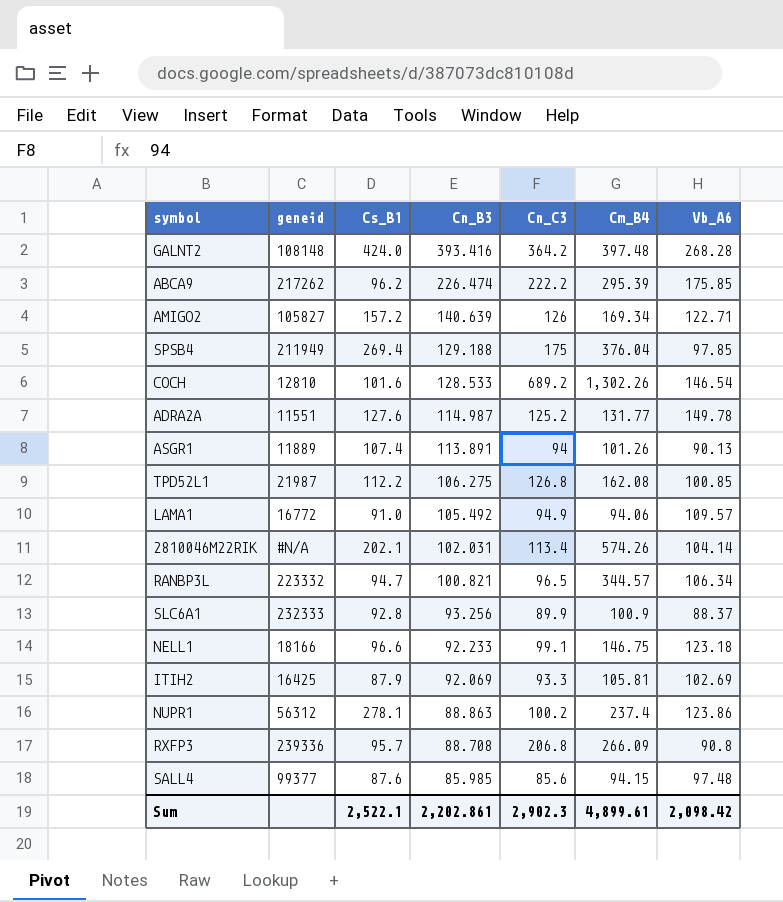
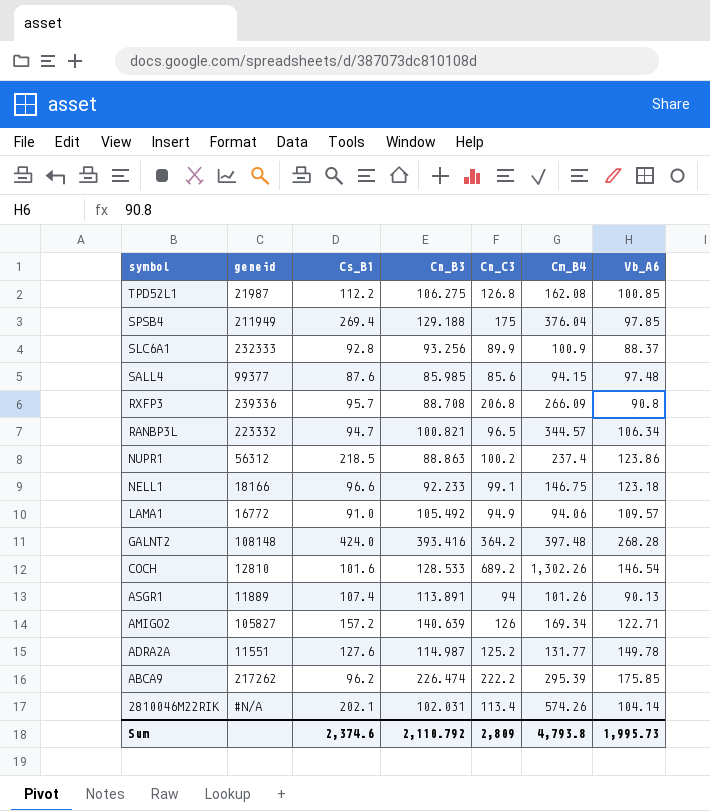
row order: Cn_B3 descending -> symbol descending
row ITIH2: 16425 | 87.9 | 92.069 | 93.3 | 105.81 | 102.69 -> none
NUPR1 | Cs_B1: 278.1 -> 218.5
Sum | Cs_B1: 2,522.1 -> 2,374.6
Sum | Cn_B3: 2,202.861 -> 2,110.792
Sum | Cn_C3: 2,902.3 -> 2,809
Sum | Cm_B4: 4,899.61 -> 4,793.8
Sum | Vb_A6: 2,098.42 -> 1,995.73

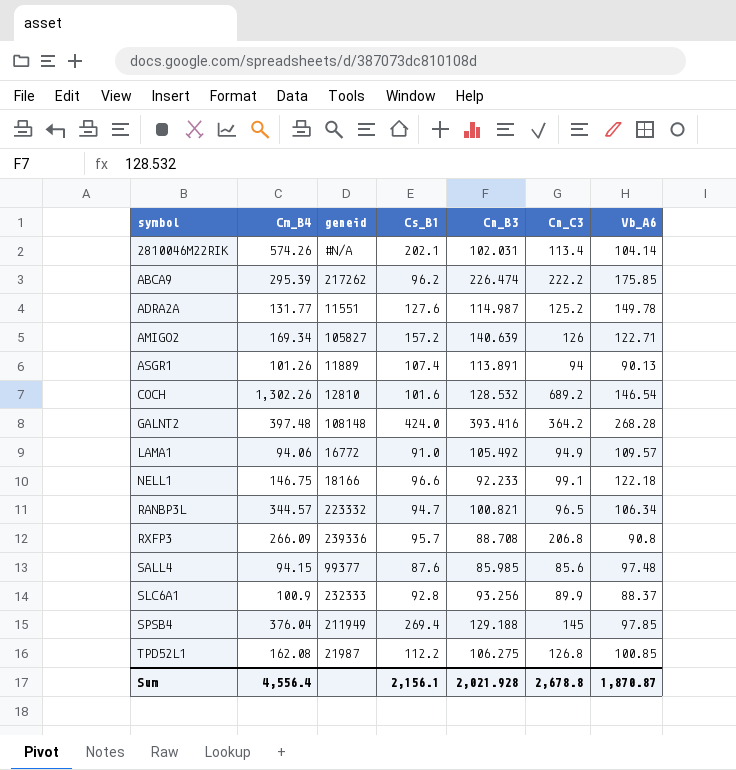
row order: symbol descending -> symbol ascending
column Cm_B4 | position: 6 -> 2
row NUPR1: 56312 | 218.5 | 88.863 | 100.2 | 237.4 | 123.86 -> none
COCH | Cn_B3: 128.533 -> 128.532
NELL1 | Vb_A6: 123.18 -> 122.18
SPSB4 | Cn_C3: 175 -> 145
Sum | Cm_B4: 4,793.8 -> 4,556.4
Sum | Cs_B1: 2,374.6 -> 2,156.1
Sum | Cn_B3: 2,110.792 -> 2,021.928
Sum | Cn_C3: 2,809 -> 2,678.8
Sum | Vb_A6: 1,995.73 -> 1,870.87

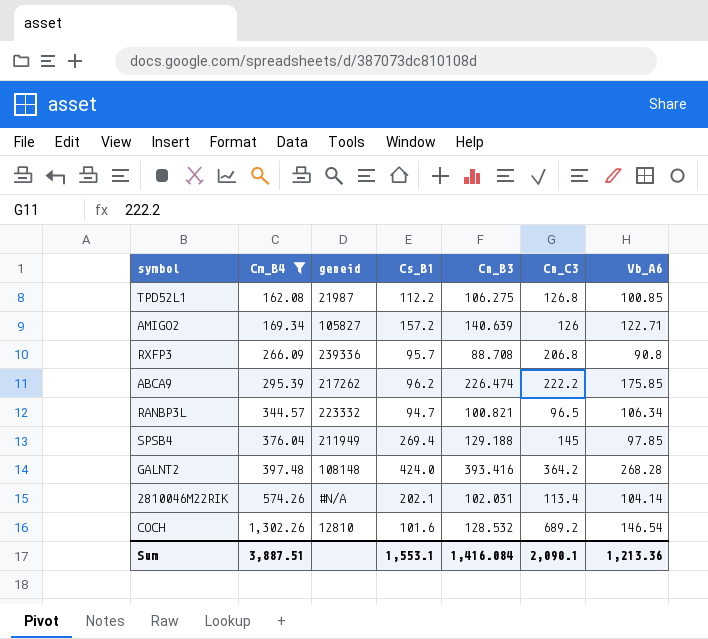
filter: none -> Cm_B4 >= 162.08
row order: symbol ascending -> Cm_B4 ascending
Sum | Cm_B4: 4,556.4 -> 3,887.51
Sum | Cs_B1: 2,156.1 -> 1,553.1
Sum | Cn_B3: 2,021.928 -> 1,416.084
Sum | Cn_C3: 2,678.8 -> 2,090.1
Sum | Vb_A6: 1,870.87 -> 1,213.36

